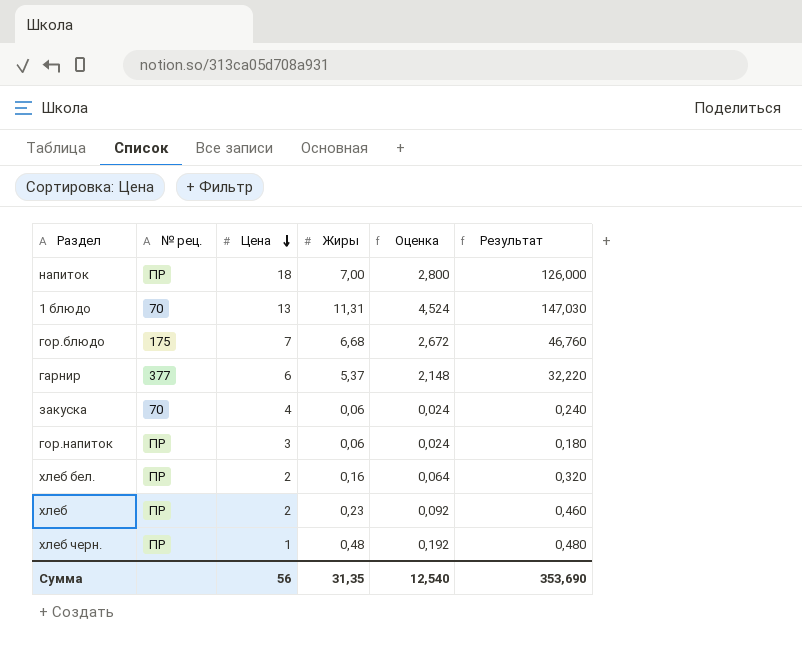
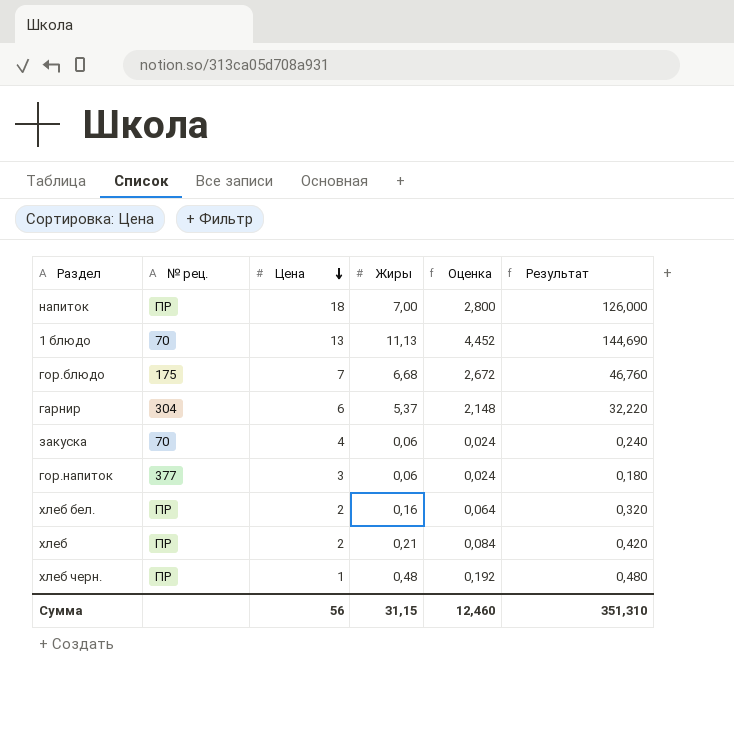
1 блюдо | Жиры: 11,31 -> 11,13
1 блюдо | Оценка: 4,524 -> 4,452
1 блюдо | Результат: 147,030 -> 144,690
гарнир | № рец.: 377 -> 304
гор.напиток | № рец.: ПР -> 377
хлеб | Жиры: 0,23 -> 0,21
хлеб | Оценка: 0,092 -> 0,084
хлеб | Результат: 0,460 -> 0,420
Сумма | Жиры: 31,35 -> 31,15
Сумма | Оценка: 12,540 -> 12,460
Сумма | Результат: 353,690 -> 351,310

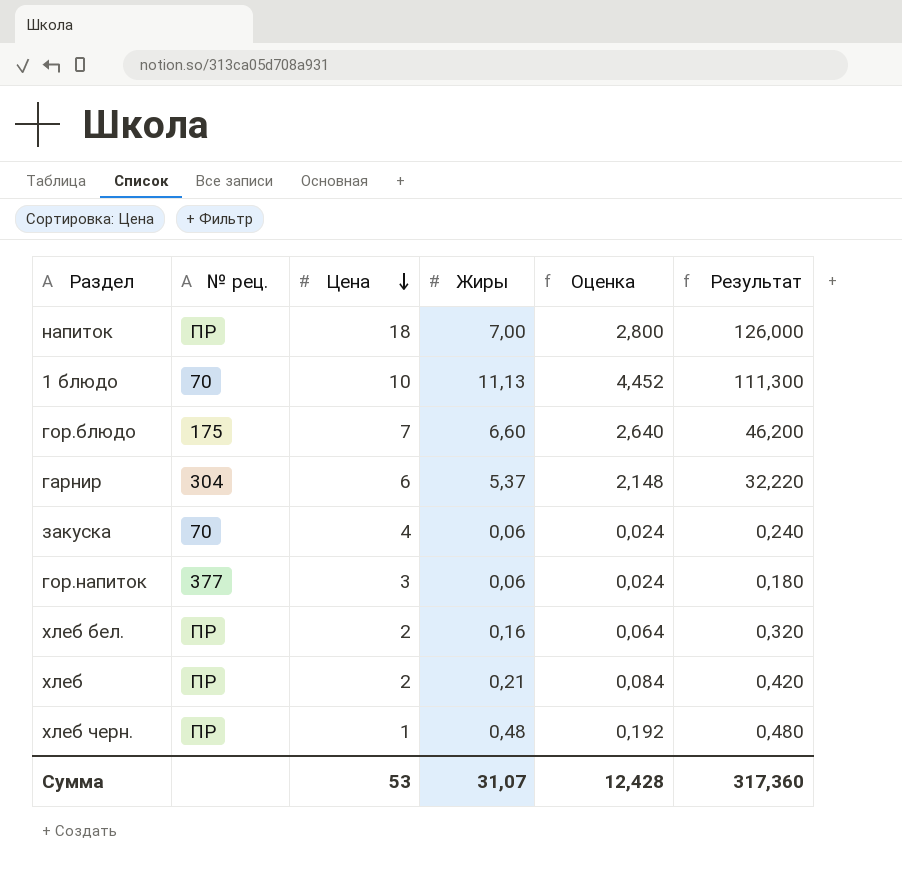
1 блюдо | Цена: 13 -> 10
1 блюдо | Результат: 144,690 -> 111,300
гор.блюдо | Жиры: 6,68 -> 6,60
гор.блюдо | Оценка: 2,672 -> 2,640
гор.блюдо | Результат: 46,760 -> 46,200
Сумма | Цена: 56 -> 53
Сумма | Жиры: 31,15 -> 31,07
Сумма | Оценка: 12,460 -> 12,428
Сумма | Результат: 351,310 -> 317,360

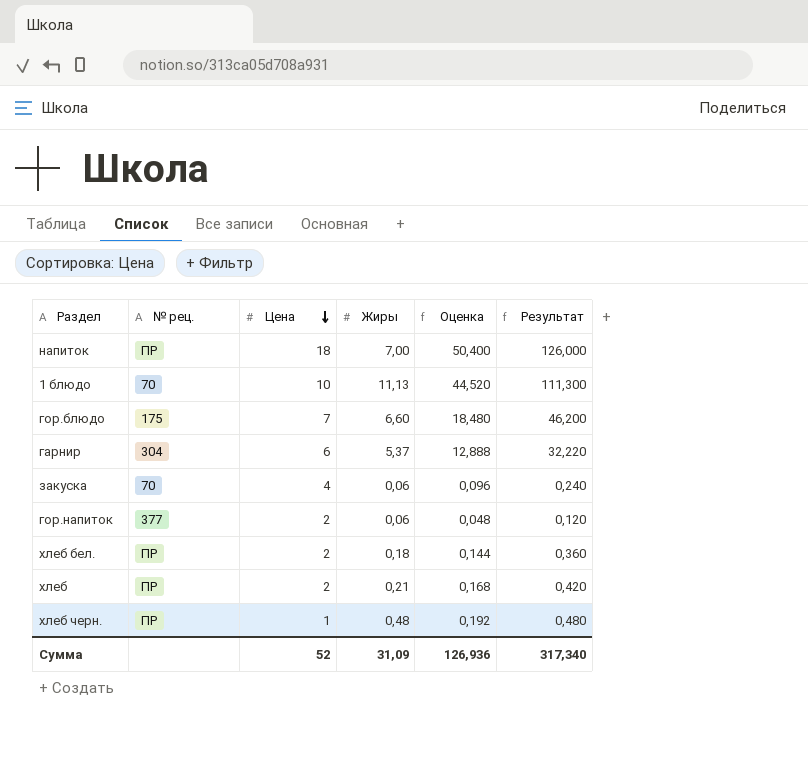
column Оценка | formula: [Жиры] * 0,4 -> [Результат] * 0,4
гор.напиток | Цена: 3 -> 2
гор.напиток | Результат: 0,180 -> 0,120
хлеб бел. | Жиры: 0,16 -> 0,18
хлеб бел. | Результат: 0,320 -> 0,360
Сумма | Цена: 53 -> 52
Сумма | Жиры: 31,07 -> 31,09
Сумма | Оценка: 12,428 -> 126,936
Сумма | Результат: 317,360 -> 317,340

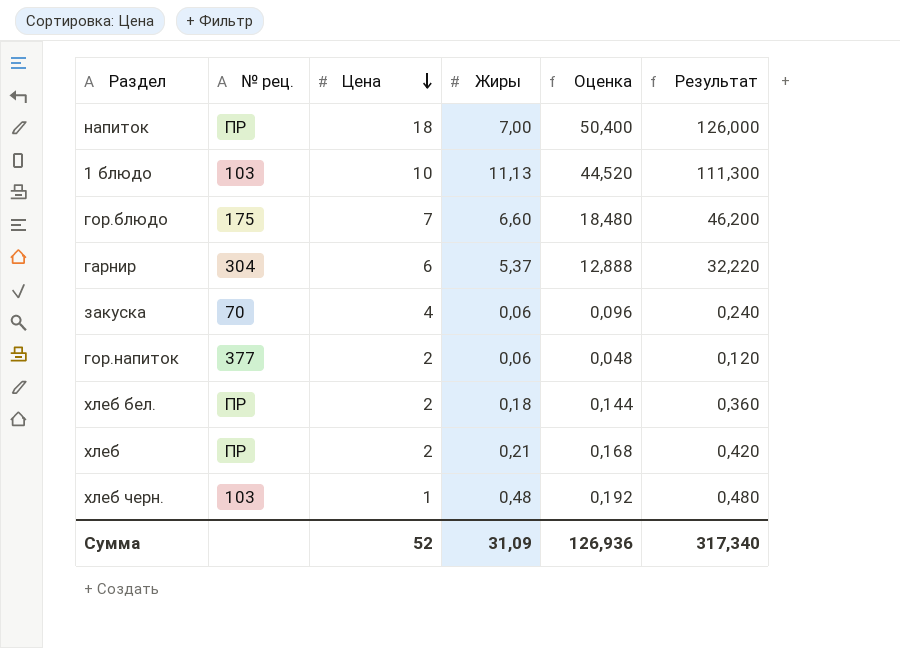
1 блюдо | № рец.: 70 -> 103
хлеб черн. | № рец.: ПР -> 103

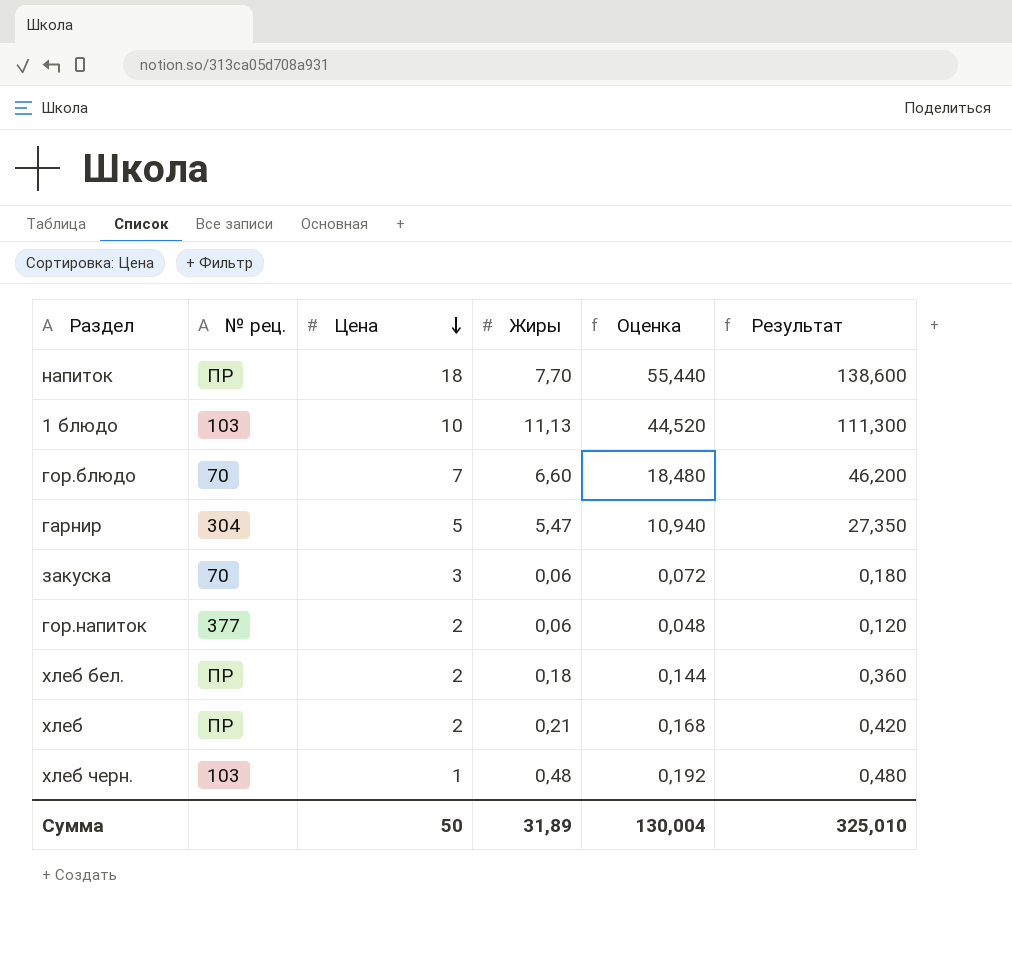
напиток | Жиры: 7,00 -> 7,70
напиток | Оценка: 50,400 -> 55,440
напиток | Результат: 126,000 -> 138,600
гор.блюдо | № рец.: 175 -> 70
гарнир | Цена: 6 -> 5
гарнир | Жиры: 5,37 -> 5,47
гарнир | Оценка: 12,888 -> 10,940
гарнир | Результат: 32,220 -> 27,350
закуска | Цена: 4 -> 3
закуска | Оценка: 0,096 -> 0,072
закуска | Результат: 0,240 -> 0,180
Сумма | Цена: 52 -> 50
Сумма | Жиры: 31,09 -> 31,89
Сумма | Оценка: 126,936 -> 130,004
Сумма | Результат: 317,340 -> 325,010

